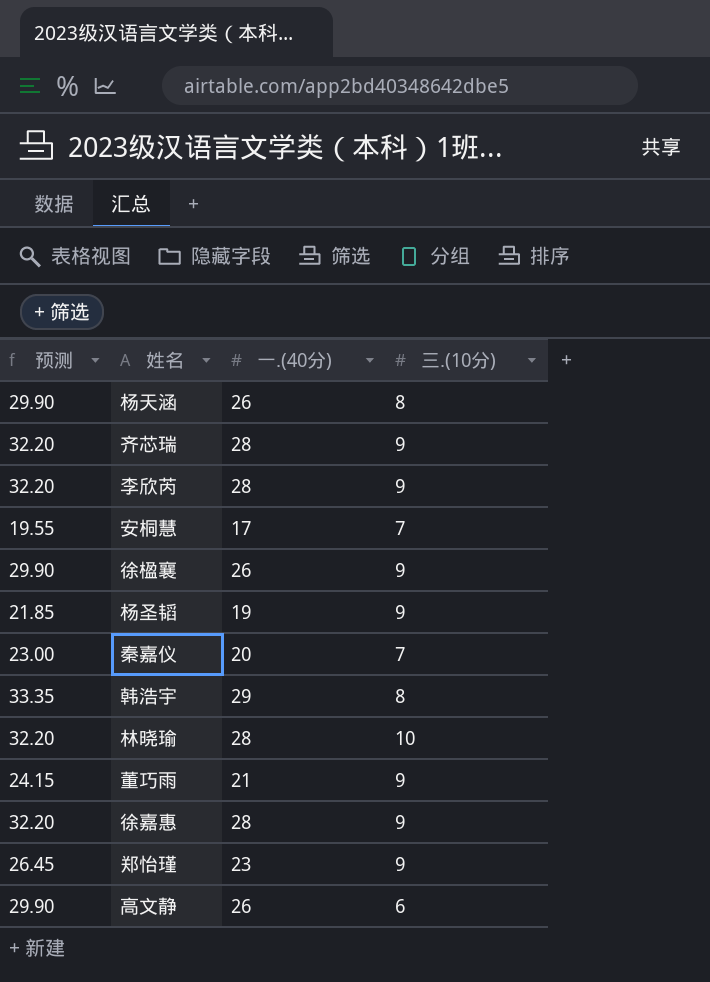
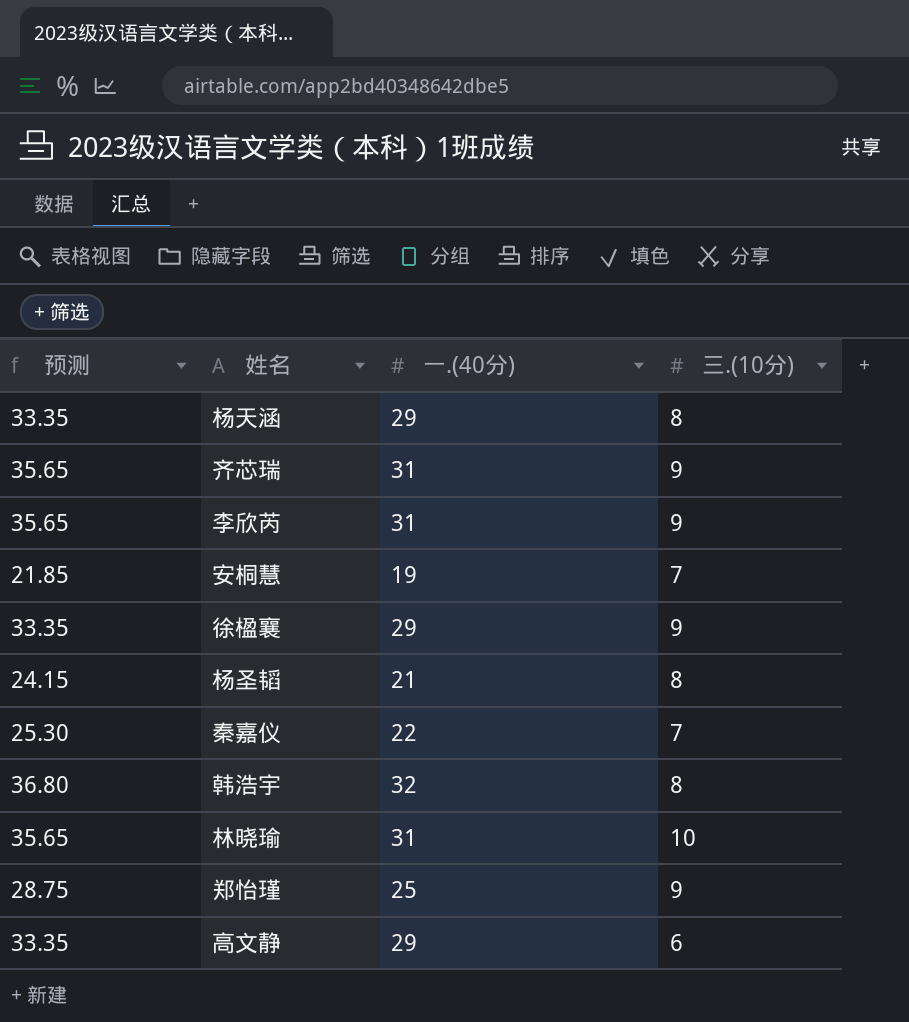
row 董巧雨: 24.15 | 21 | 9 -> none
row 徐嘉惠: 32.20 | 28 | 9 -> none
杨天涵 | 预测: 29.90 -> 33.35
杨天涵 | 一.(40分): 26 -> 29
齐芯瑞 | 预测: 32.20 -> 35.65
齐芯瑞 | 一.(40分): 28 -> 31
李欣芮 | 预测: 32.20 -> 35.65
李欣芮 | 一.(40分): 28 -> 31
安桐慧 | 预测: 19.55 -> 21.85
安桐慧 | 一.(40分): 17 -> 19
徐楹襄 | 预测: 29.90 -> 33.35
徐楹襄 | 一.(40分): 26 -> 29
杨圣韬 | 预测: 21.85 -> 24.15
杨圣韬 | 一.(40分): 19 -> 21
杨圣韬 | 三.(10分): 9 -> 8
秦嘉仪 | 预测: 23.00 -> 25.30
秦嘉仪 | 一.(40分): 20 -> 22
韩浩宇 | 预测: 33.35 -> 36.80
韩浩宇 | 一.(40分): 29 -> 32
林晓瑜 | 预测: 32.20 -> 35.65
林晓瑜 | 一.(40分): 28 -> 31
郑怡瑾 | 预测: 26.45 -> 28.75
郑怡瑾 | 一.(40分): 23 -> 25
高文静 | 预测: 29.90 -> 33.35
高文静 | 一.(40分): 26 -> 29

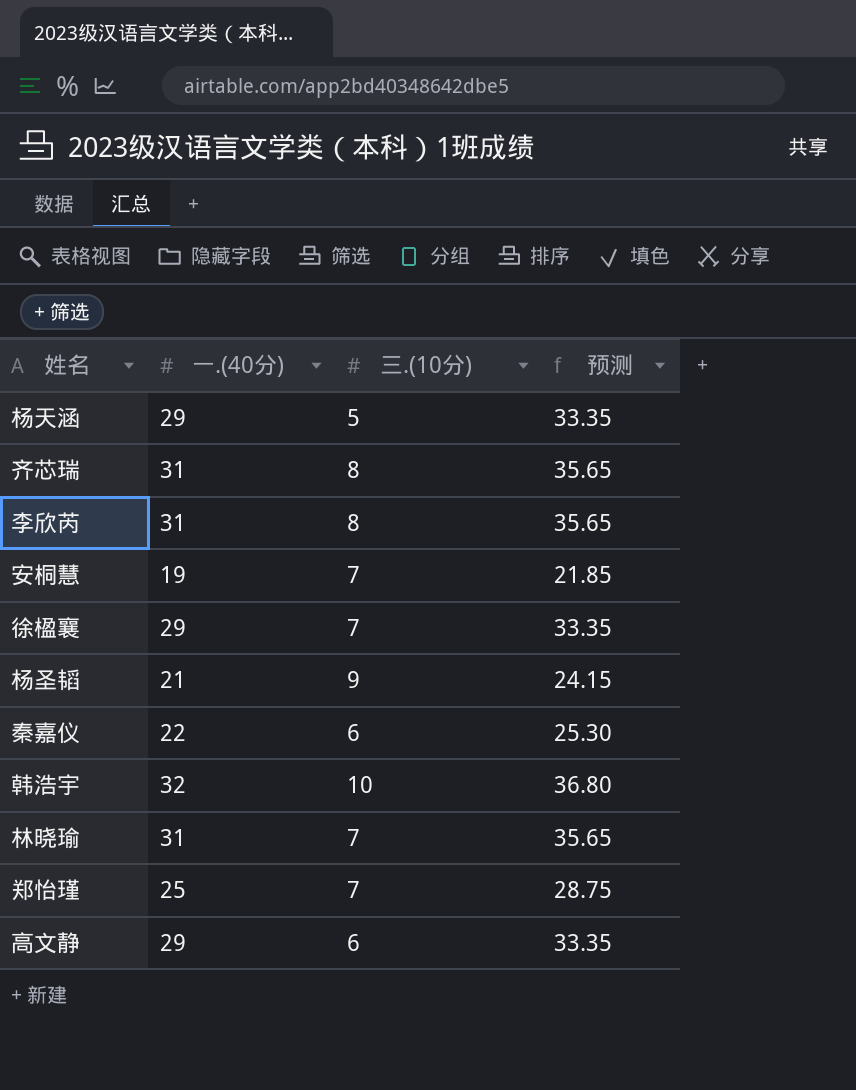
column 预测 | position: 1 -> 4
杨天涵 | 三.(10分): 8 -> 5
齐芯瑞 | 三.(10分): 9 -> 8
李欣芮 | 三.(10分): 9 -> 8
徐楹襄 | 三.(10分): 9 -> 7
杨圣韬 | 三.(10分): 8 -> 9
秦嘉仪 | 三.(10分): 7 -> 6
韩浩宇 | 三.(10分): 8 -> 10
林晓瑜 | 三.(10分): 10 -> 7
郑怡瑾 | 三.(10分): 9 -> 7

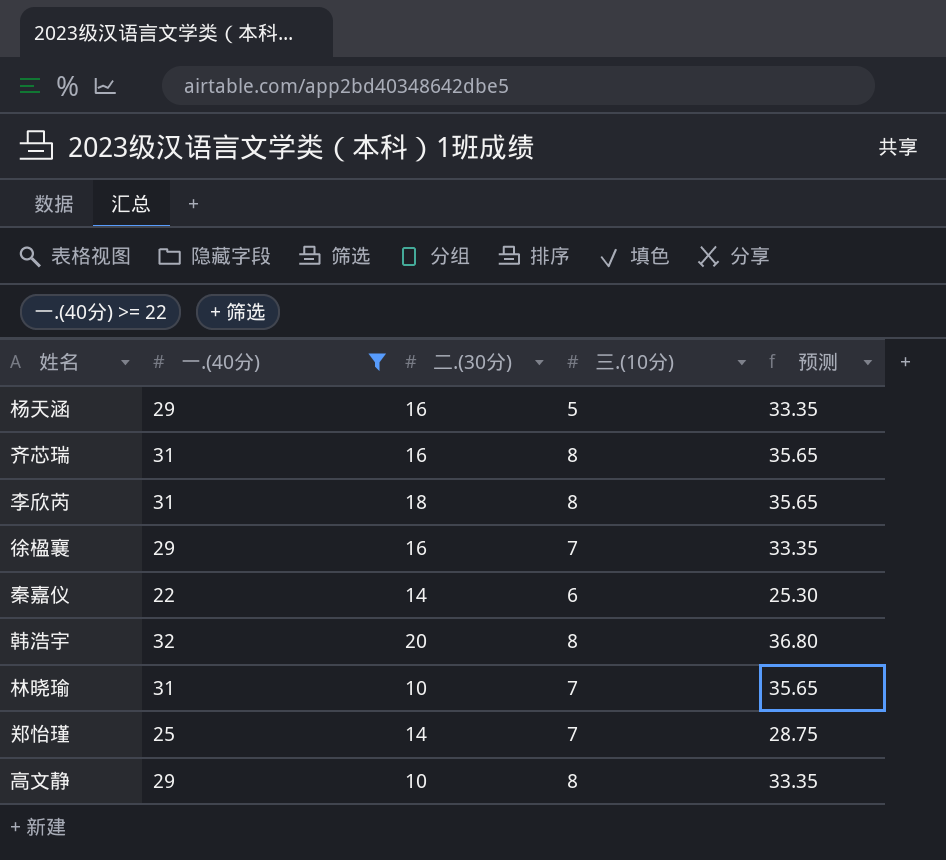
filter: none -> 一.(40分) >= 22
column 二.(30分) | position: none -> 3
韩浩宇 | 三.(10分): 10 -> 8
高文静 | 三.(10分): 6 -> 8

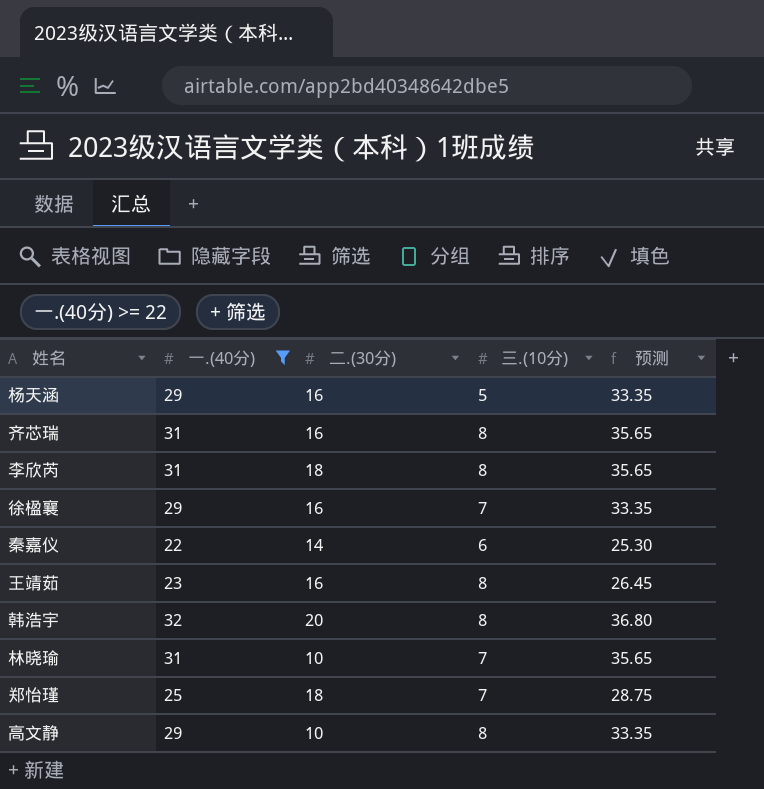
row 王靖茹: none -> 23 | 16 | 8 | 26.45
郑怡瑾 | 二.(30分): 14 -> 18

